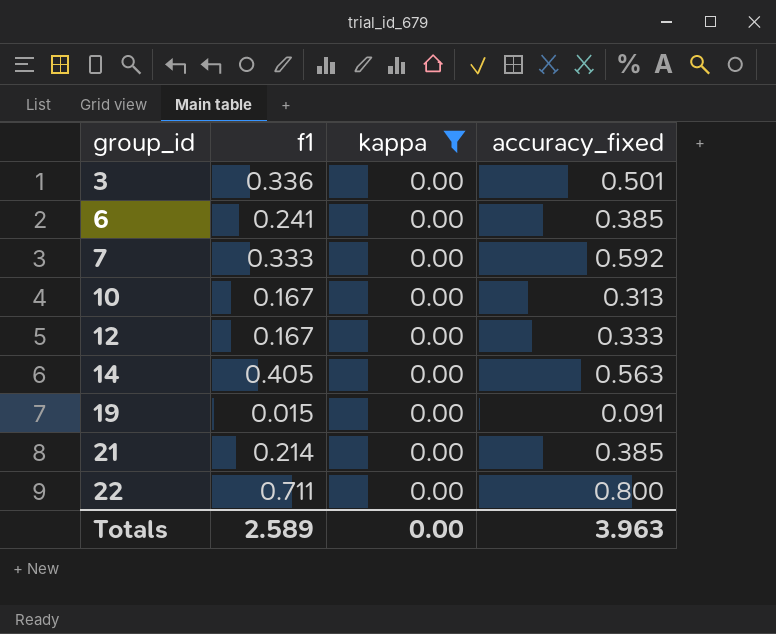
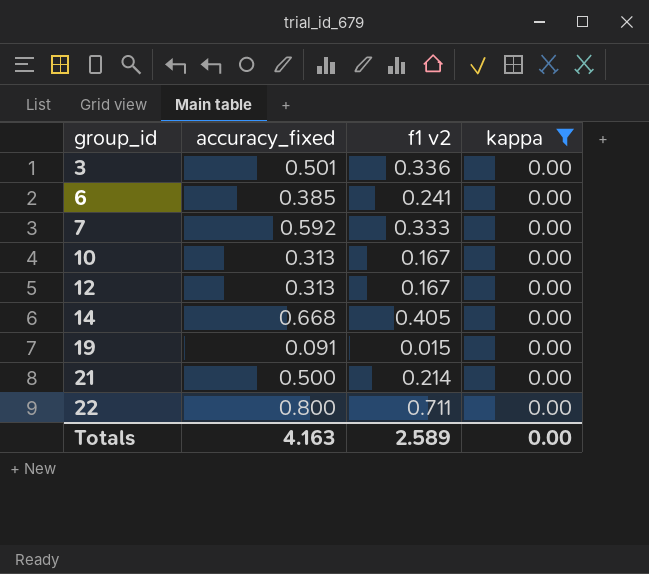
column accuracy_fixed | position: 4 -> 2
column name: f1 -> f1 v2
12 | accuracy_fixed: 0.333 -> 0.313
14 | accuracy_fixed: 0.563 -> 0.668
21 | accuracy_fixed: 0.385 -> 0.500
Totals | accuracy_fixed: 3.963 -> 4.163

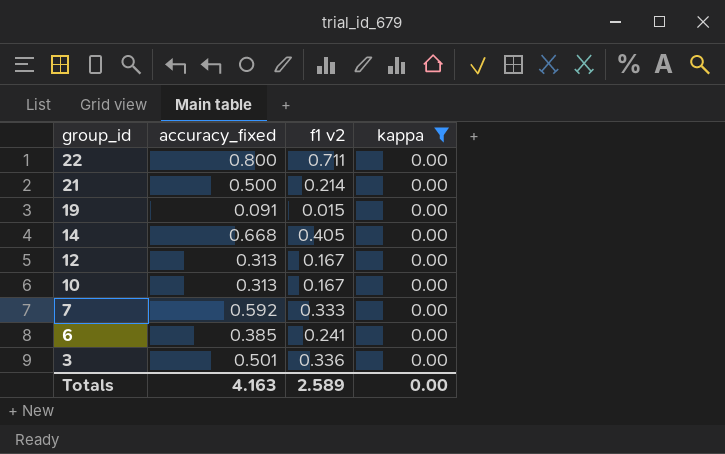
row order: group_id ascending -> group_id descending

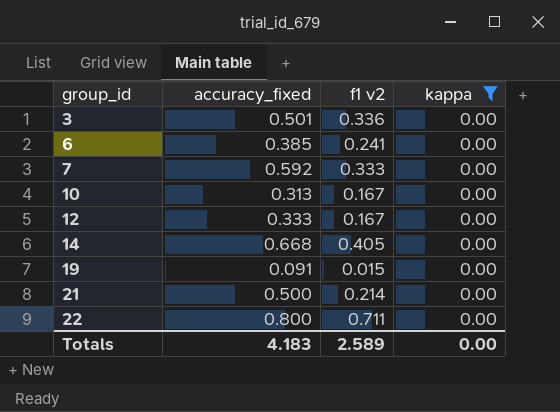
row order: group_id descending -> group_id ascending
12 | accuracy_fixed: 0.313 -> 0.333
Totals | accuracy_fixed: 4.163 -> 4.183

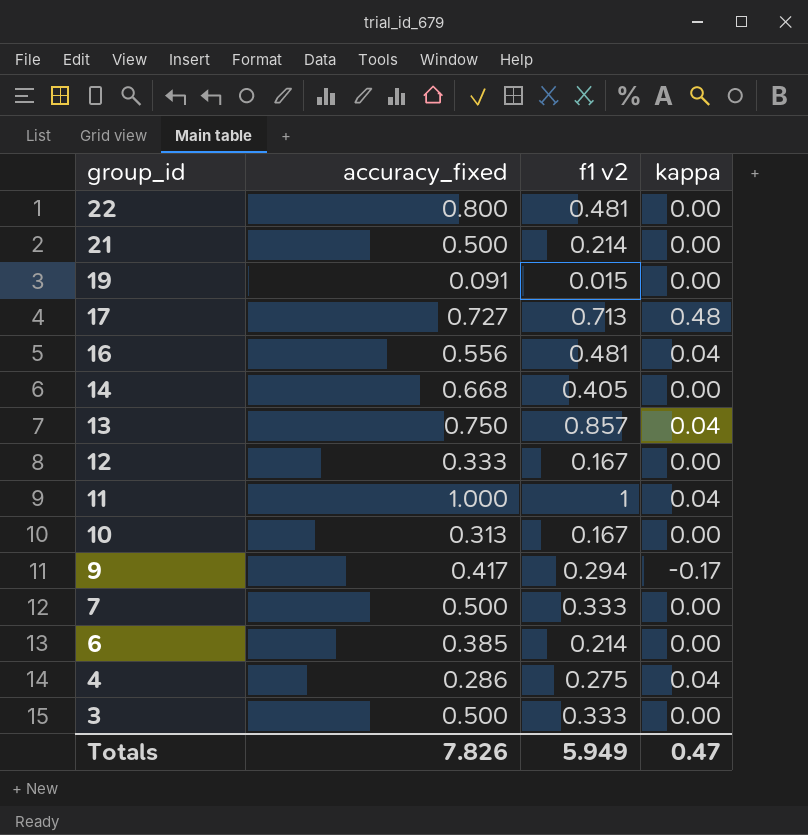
filter: kappa = 0.00 -> none
row order: group_id ascending -> group_id descending
22 | f1 v2: 0.711 -> 0.481
7 | accuracy_fixed: 0.592 -> 0.500
6 | f1 v2: 0.241 -> 0.214
3 | accuracy_fixed: 0.501 -> 0.500
3 | f1 v2: 0.336 -> 0.333
Totals | accuracy_fixed: 4.183 -> 7.826
Totals | f1 v2: 2.589 -> 5.949
Totals | kappa: 0.00 -> 0.47

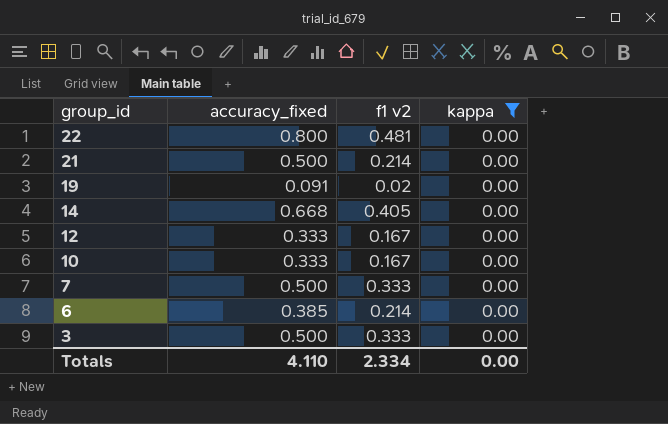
filter: none -> kappa = 0.00
19 | f1 v2: 0.015 -> 0.02
10 | accuracy_fixed: 0.313 -> 0.333
Totals | accuracy_fixed: 7.826 -> 4.110
Totals | f1 v2: 5.949 -> 2.334
Totals | kappa: 0.47 -> 0.00

